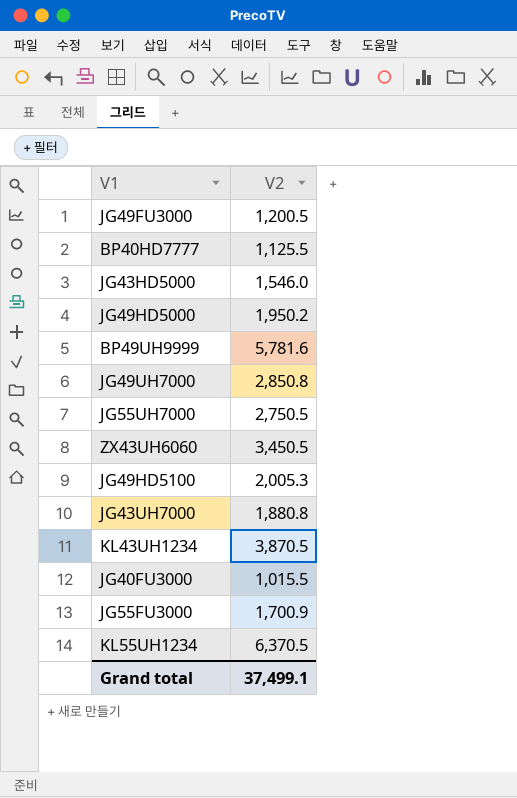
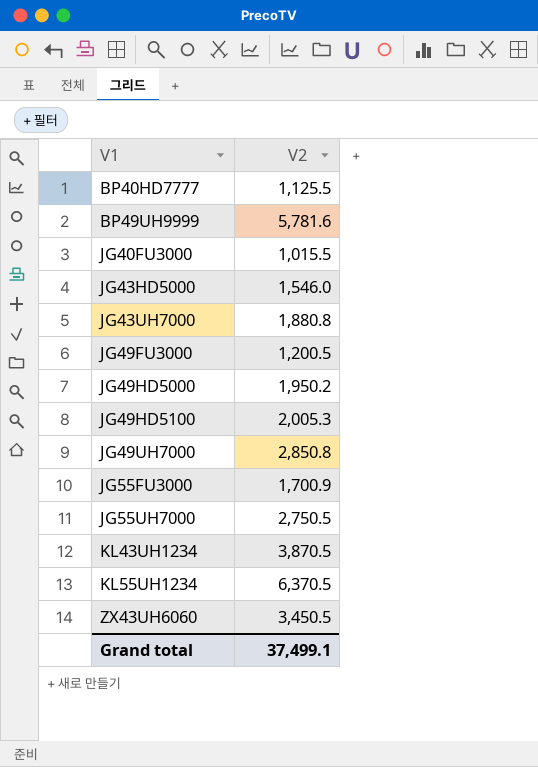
row order: none -> V1 ascending

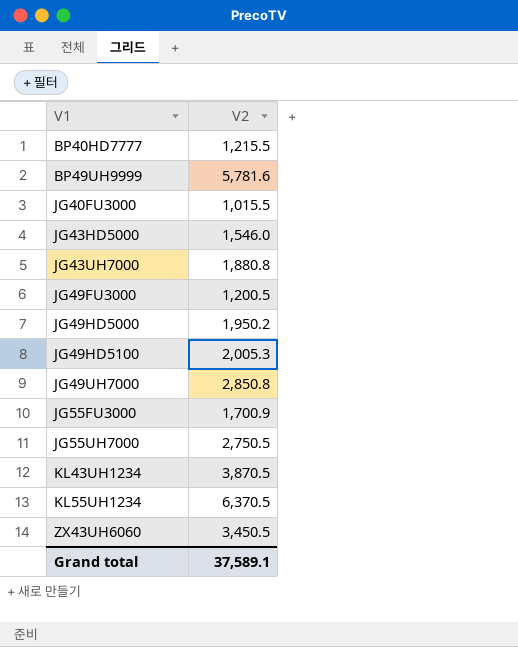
BP40HD7777 | V2: 1,125.5 -> 1,215.5
Grand total | V2: 37,499.1 -> 37,589.1

